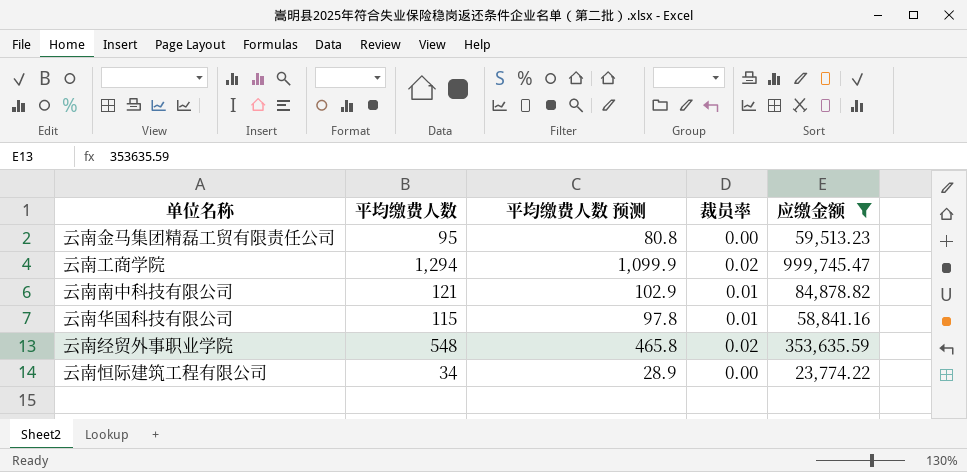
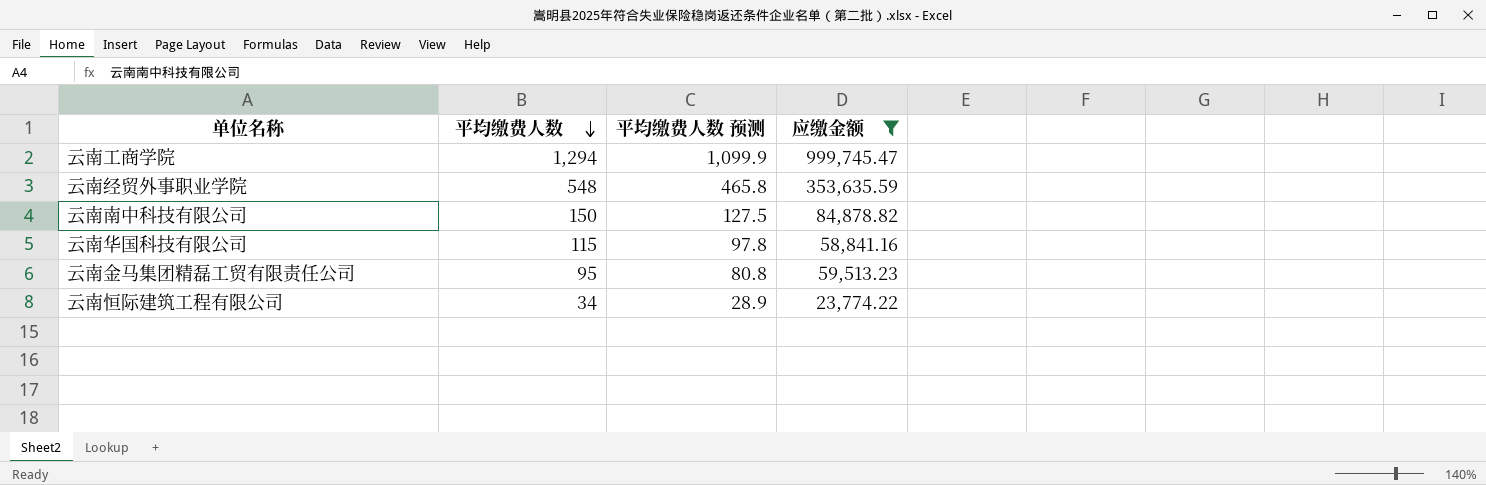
row order: none -> 平均缴费人数 descending
column 裁员率 | position: 4 -> none
云南南中科技有限公司 | 平均缴费人数: 121 -> 150
云南南中科技有限公司 | 平均缴费人数 预测: 102.9 -> 127.5

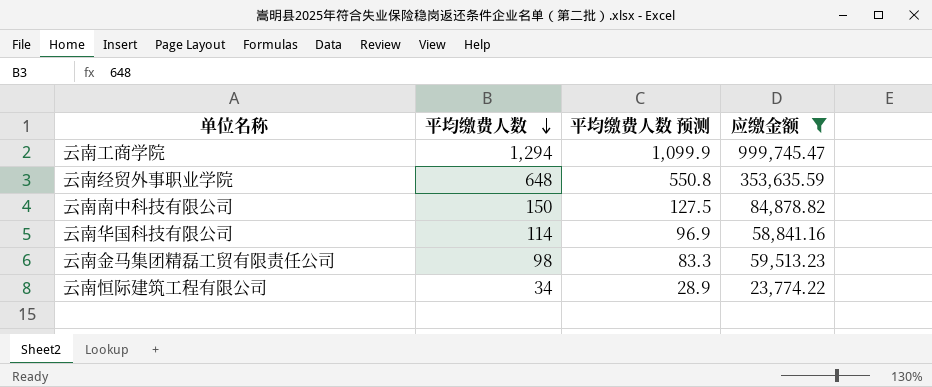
云南经贸外事职业学院 | 平均缴费人数: 548 -> 648
云南经贸外事职业学院 | 平均缴费人数 预测: 465.8 -> 550.8
云南华国科技有限公司 | 平均缴费人数: 115 -> 114
云南华国科技有限公司 | 平均缴费人数 预测: 97.8 -> 96.9
云南金马集团精磊工贸有限责任公司 | 平均缴费人数: 95 -> 98
云南金马集团精磊工贸有限责任公司 | 平均缴费人数 预测: 80.8 -> 83.3

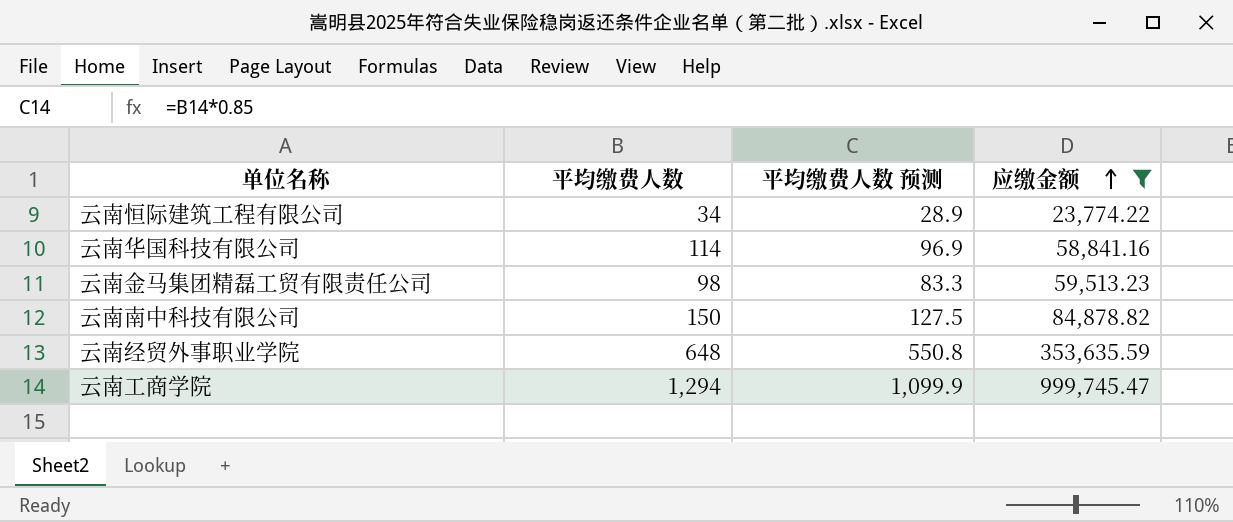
row order: 平均缴费人数 descending -> 应缴金额 ascending

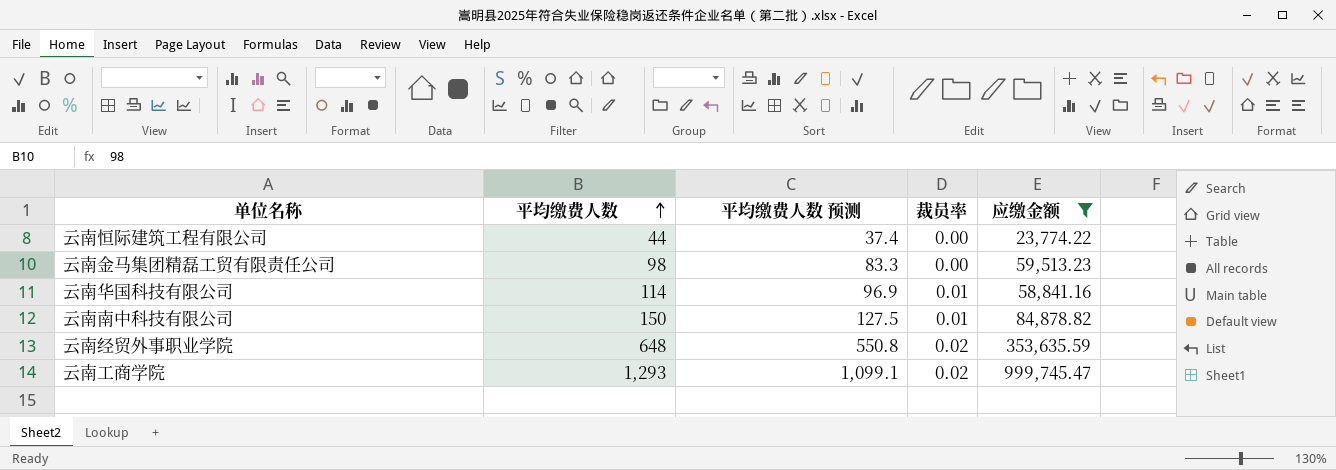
row order: 应缴金额 ascending -> 平均缴费人数 ascending
column 裁员率 | position: none -> 4
云南恒际建筑工程有限公司 | 平均缴费人数: 34 -> 44
云南恒际建筑工程有限公司 | 平均缴费人数 预测: 28.9 -> 37.4
云南工商学院 | 平均缴费人数: 1,294 -> 1,293
云南工商学院 | 平均缴费人数 预测: 1,099.9 -> 1,099.1

